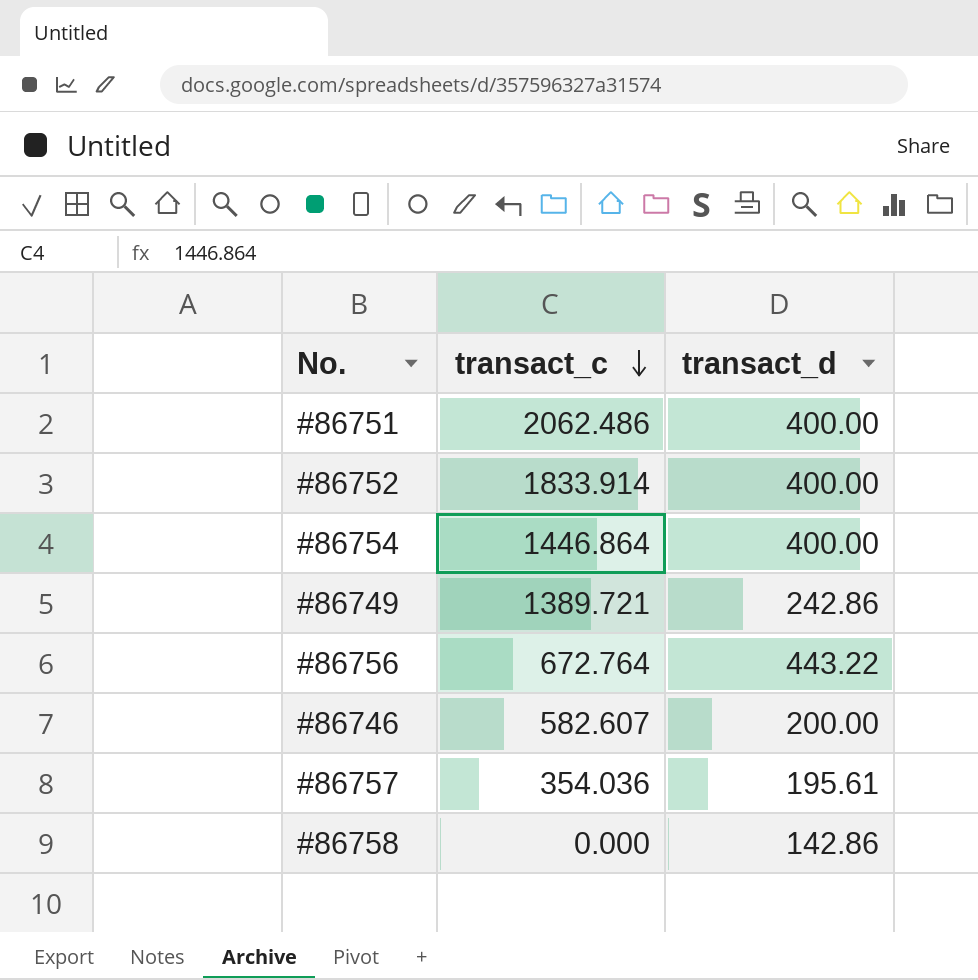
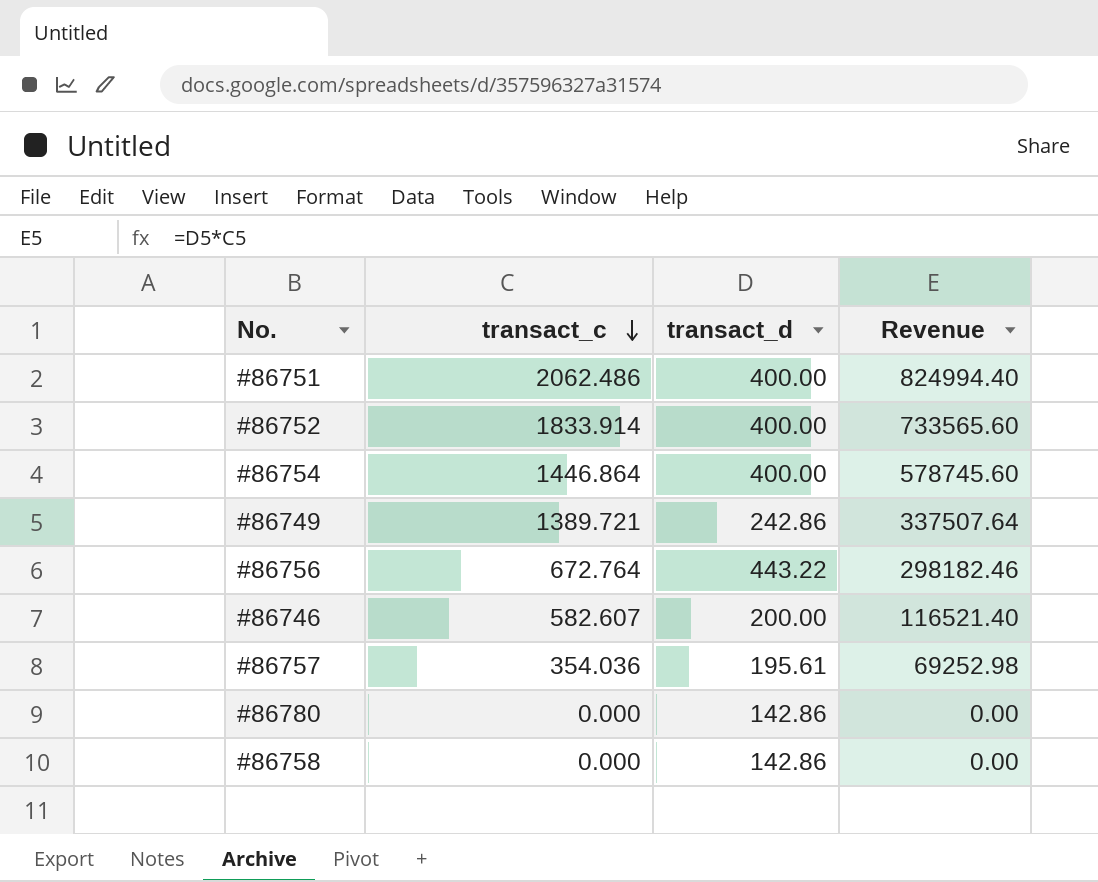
column Revenue | formula: none -> [transact_c] * [transact_d]
row #86780: none -> 0.000 | 142.86 | 0.00

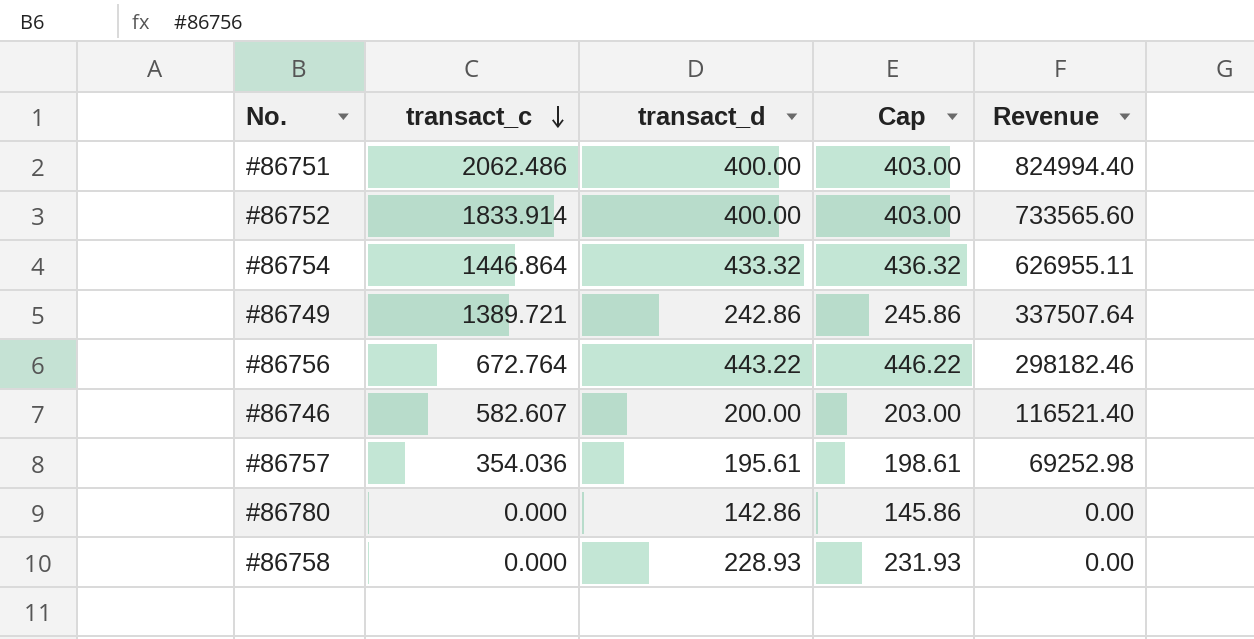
column Cap | formula: none -> [transact_d] + 3
#86754 | transact_d: 400.00 -> 433.32
#86754 | Revenue: 578745.60 -> 626955.11
#86758 | transact_d: 142.86 -> 228.93

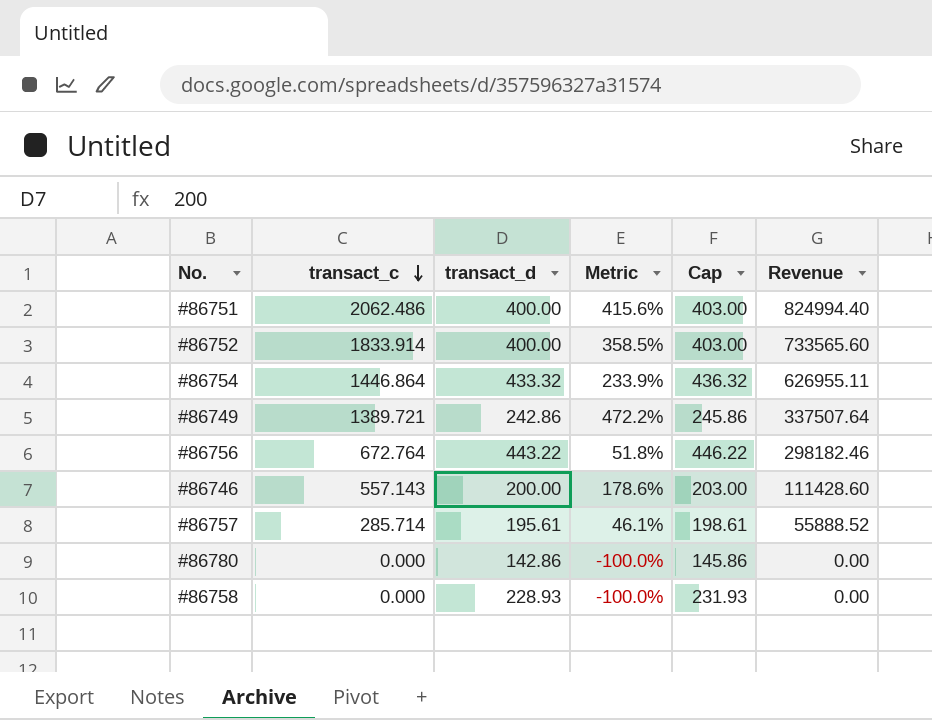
column Metric | formula: none -> ([transact_c] - [transact_d]) / [transact_d]
#86746 | transact_c: 582.607 -> 557.143
#86746 | Revenue: 116521.40 -> 111428.60
#86757 | transact_c: 354.036 -> 285.714
#86757 | Revenue: 69252.98 -> 55888.52

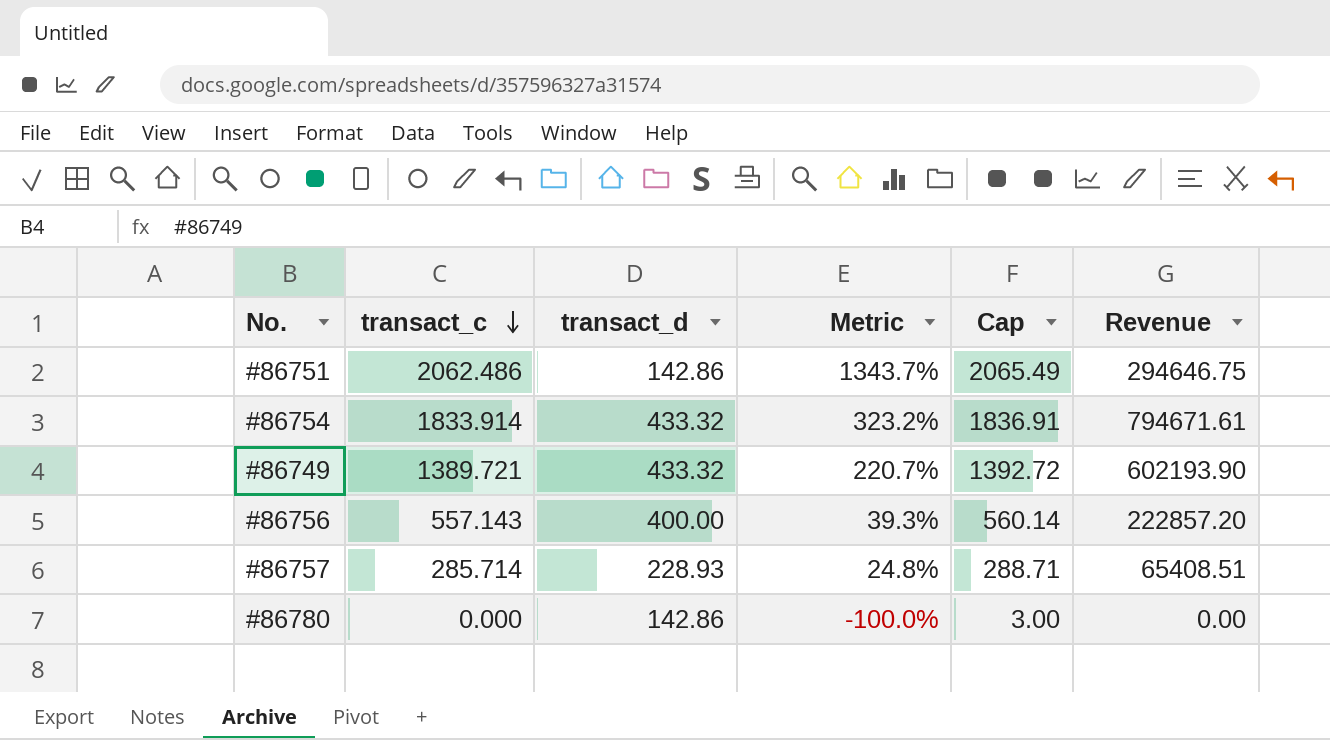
column Cap | formula: [transact_d] + 3 -> [transact_c] + 3
row #86752: 1833.914 | 400.00 | 358.5% | 403.00 | 733565.60 -> none
row #86746: 557.143 | 200.00 | 178.6% | 203.00 | 111428.60 -> none
row #86758: 0.000 | 228.93 | -100.0% | 231.93 | 0.00 -> none
#86751 | transact_d: 400.00 -> 142.86
#86751 | Metric: 415.6% -> 1343.7%
#86751 | Revenue: 824994.40 -> 294646.75
#86754 | transact_c: 1446.864 -> 1833.914
#86754 | Metric: 233.9% -> 323.2%
#86754 | Revenue: 626955.11 -> 794671.61
#86749 | transact_d: 242.86 -> 433.32
#86749 | Metric: 472.2% -> 220.7%
#86749 | Revenue: 337507.64 -> 602193.90
#86756 | transact_c: 672.764 -> 557.143
#86756 | transact_d: 443.22 -> 400.00
#86756 | Metric: 51.8% -> 39.3%
#86756 | Revenue: 298182.46 -> 222857.20
#86757 | transact_d: 195.61 -> 228.93
#86757 | Metric: 46.1% -> 24.8%
#86757 | Revenue: 55888.52 -> 65408.51

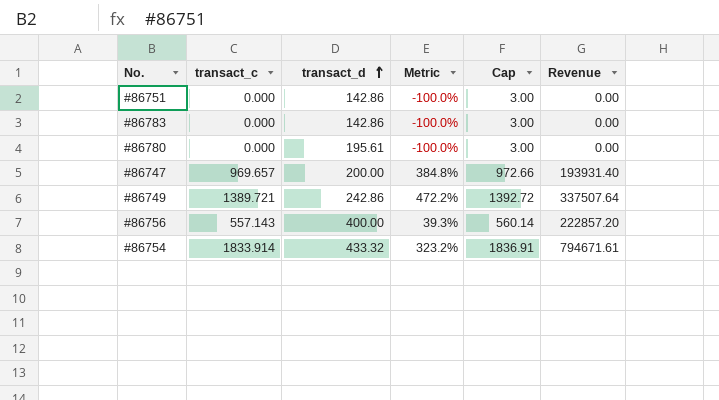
row order: transact_c descending -> transact_d ascending
row #86757: 285.714 | 228.93 | 24.8% | 288.71 | 65408.51 -> none
#86751 | transact_c: 2062.486 -> 0.000
#86751 | Metric: 1343.7% -> -100.0%
#86751 | Cap: 2065.49 -> 3.00
#86751 | Revenue: 294646.75 -> 0.00
row #86783: none -> 0.000 | 142.86 | -100.0% | 3.00 | 0.00
#86780 | transact_d: 142.86 -> 195.61
row #86747: none -> 969.657 | 200.00 | 384.8% | 972.66 | 193931.40
#86749 | transact_d: 433.32 -> 242.86
#86749 | Metric: 220.7% -> 472.2%
#86749 | Revenue: 602193.90 -> 337507.64

